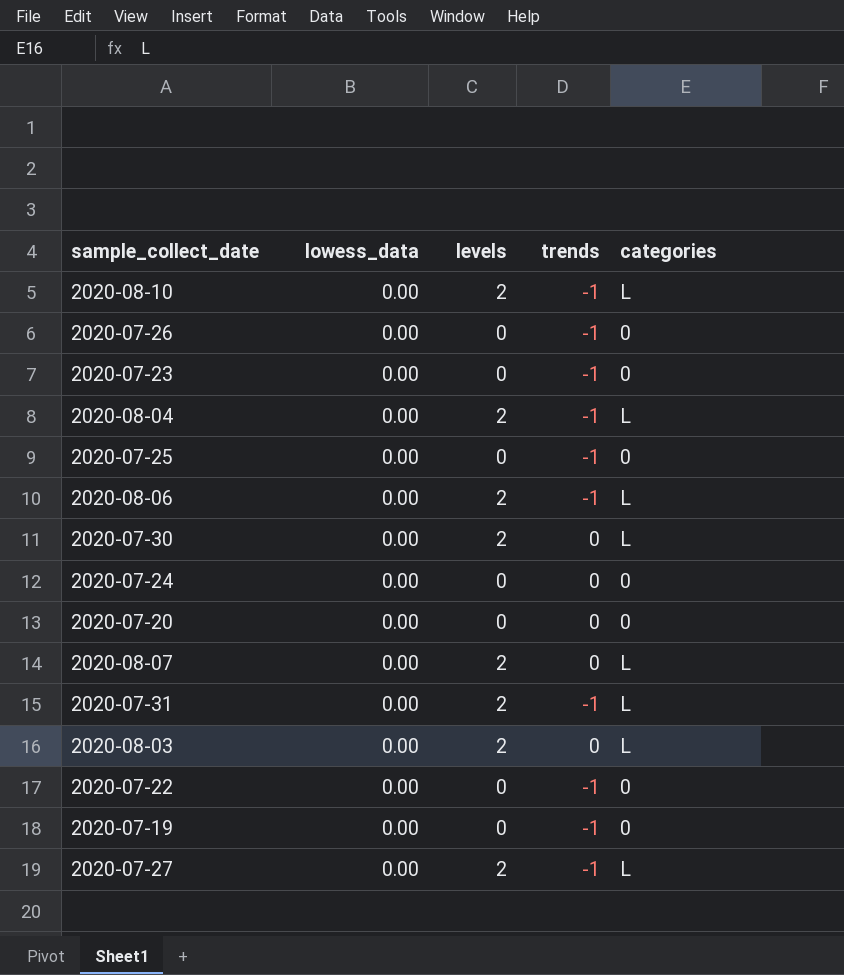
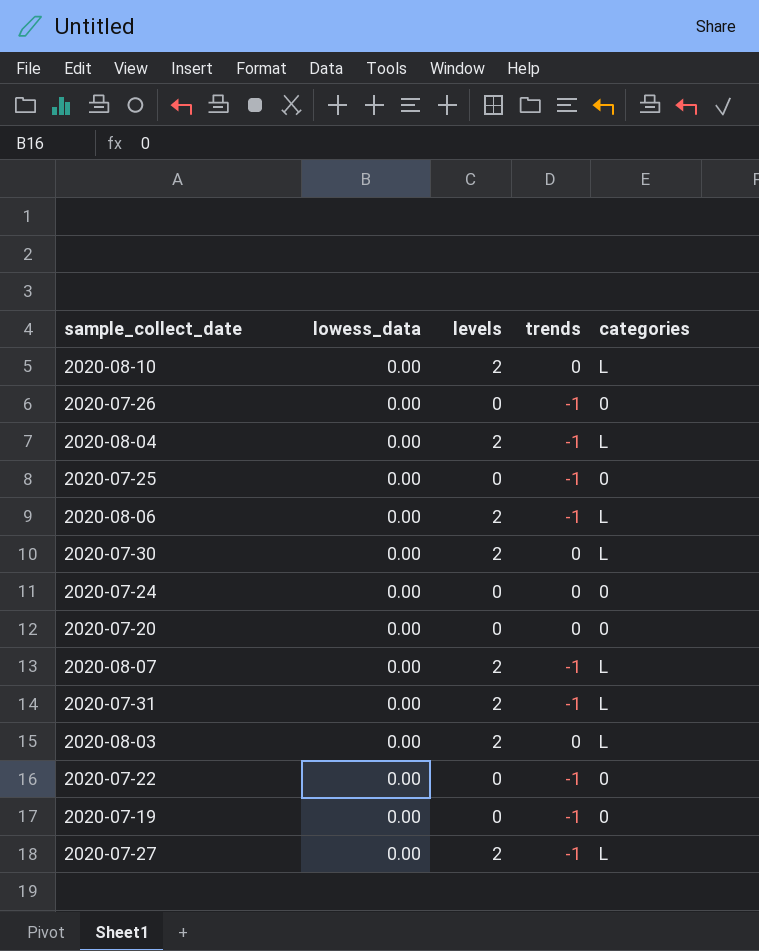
row 2020-07-23: 0.00 | 0 | -1 | 0 -> none
2020-08-10 | trends: -1 -> 0
2020-08-07 | trends: 0 -> -1

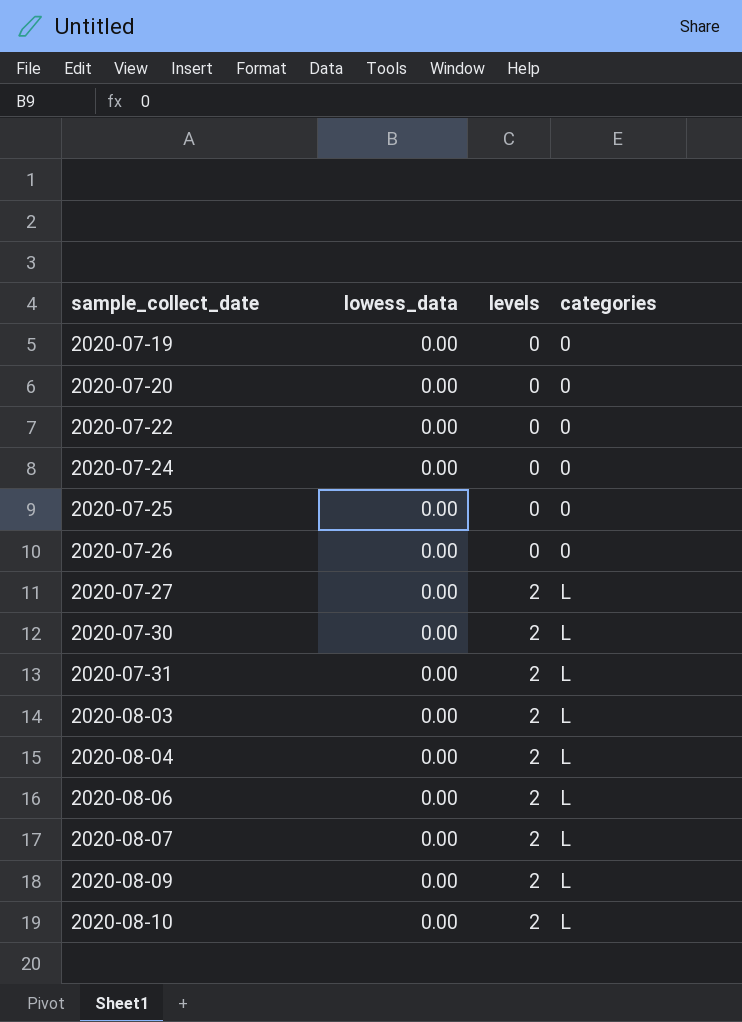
row order: none -> sample_collect_date ascending
column trends | position: 4 -> none
row 2020-08-09: none -> 0.00 | 2 | L

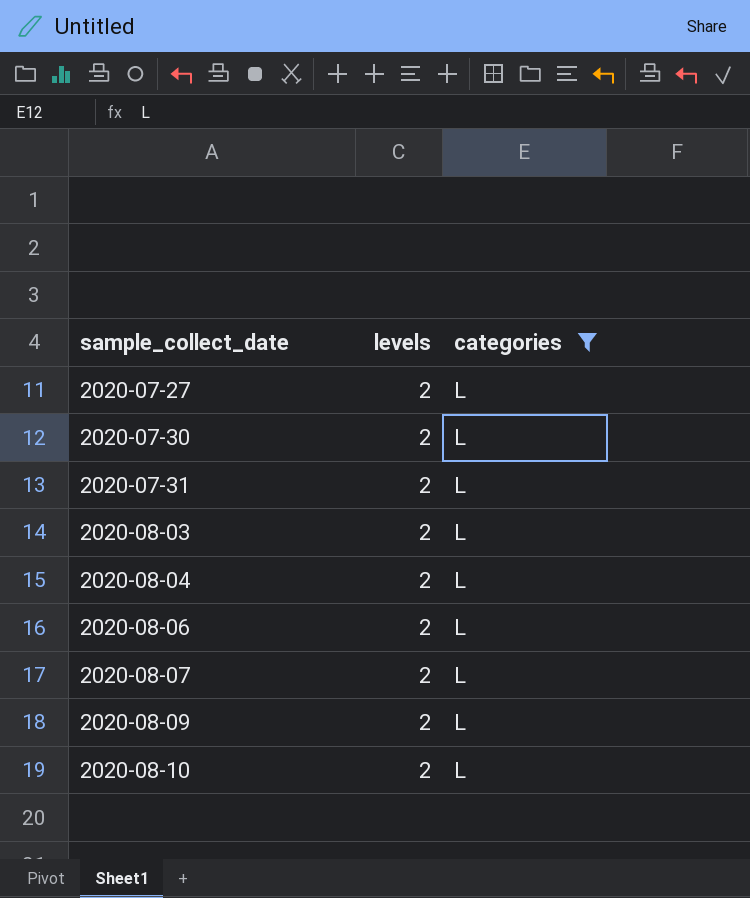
filter: none -> categories = L
column lowess_data | position: 2 -> none

